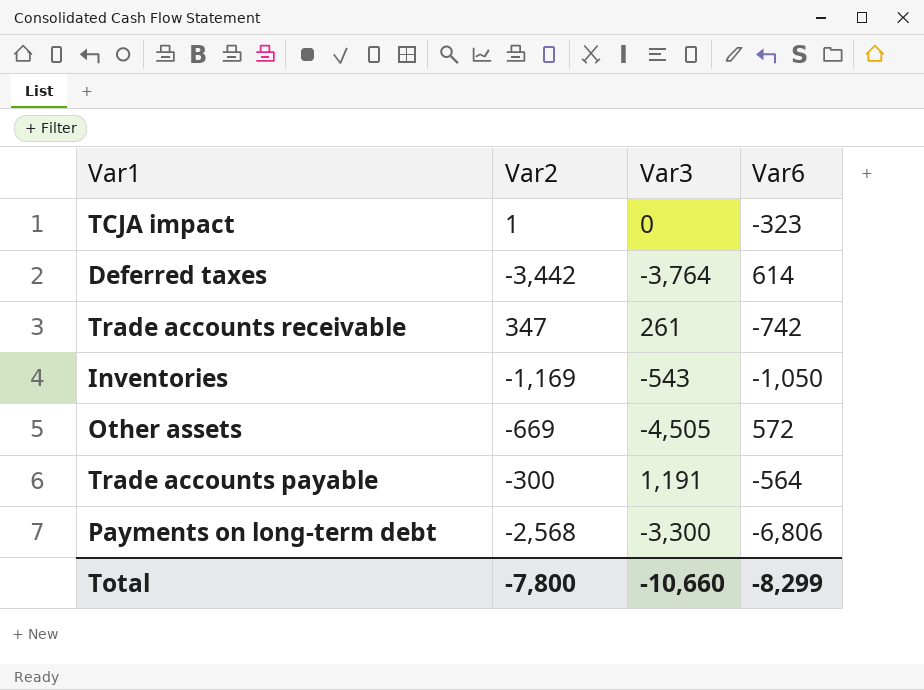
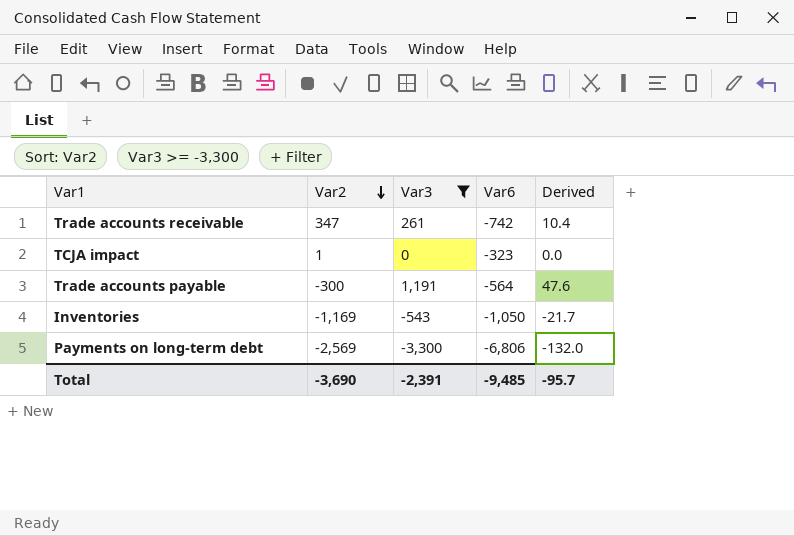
filter: none -> Var3 >= -3,300
row order: none -> Var2 descending
column Derived | formula: none -> [Var3] * 0.04
Payments on long-term debt | Var2: -2,568 -> -2,569
Total | Var2: -7,800 -> -3,690
Total | Var3: -10,660 -> -2,391
Total | Var6: -8,299 -> -9,485

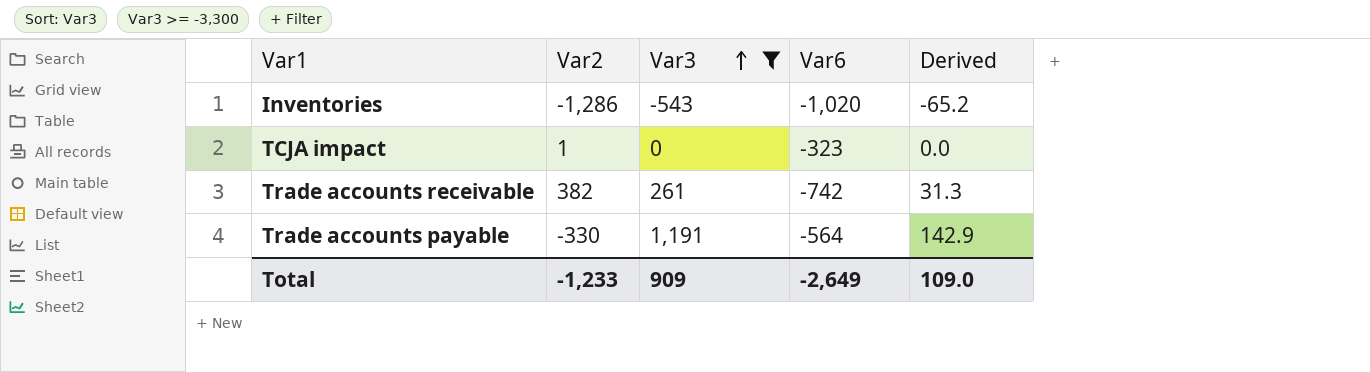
row order: Var2 descending -> Var3 ascending
column Derived | formula: [Var3] * 0.04 -> [Var3] * 0.12
row Payments on long-term debt: -2,569 | -3,300 | -6,806 | -132.0 -> none
Inventories | Var2: -1,169 -> -1,286
Inventories | Var6: -1,050 -> -1,020
Trade accounts receivable | Var2: 347 -> 382
Trade accounts payable | Var2: -300 -> -330
Total | Var2: -3,690 -> -1,233
Total | Var3: -2,391 -> 909
Total | Var6: -9,485 -> -2,649
Total | Derived: -95.7 -> 109.0

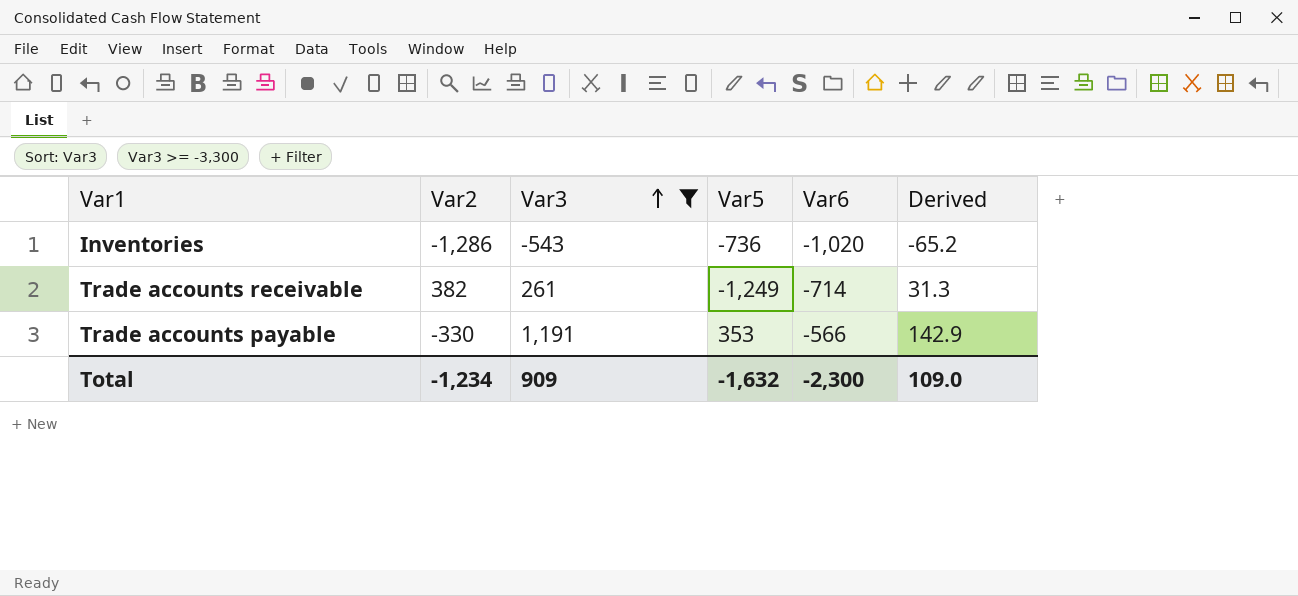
column Var5 | position: none -> 4
row TCJA impact: 1 | 0 | -323 | 0.0 -> none
Trade accounts receivable | Var6: -742 -> -714
Trade accounts payable | Var6: -564 -> -566
Total | Var2: -1,233 -> -1,234
Total | Var6: -2,649 -> -2,300

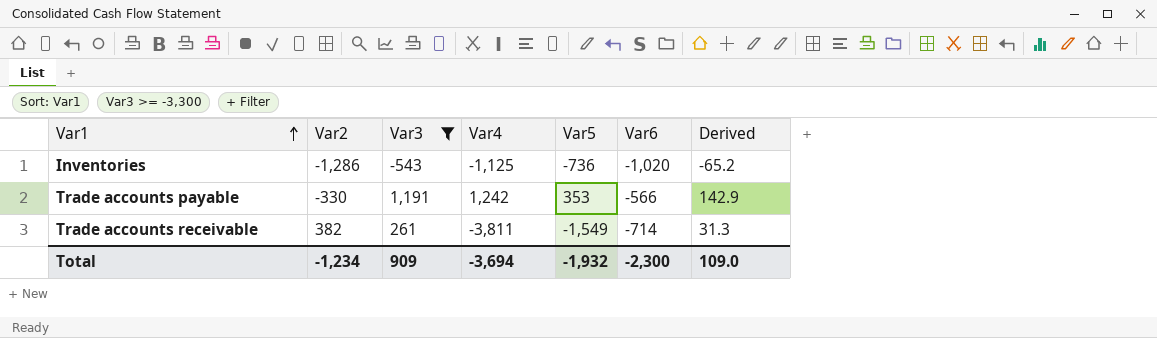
row order: Var3 ascending -> Var1 ascending
column Var4 | position: none -> 4
Trade accounts receivable | Var5: -1,249 -> -1,549
Total | Var5: -1,632 -> -1,932

